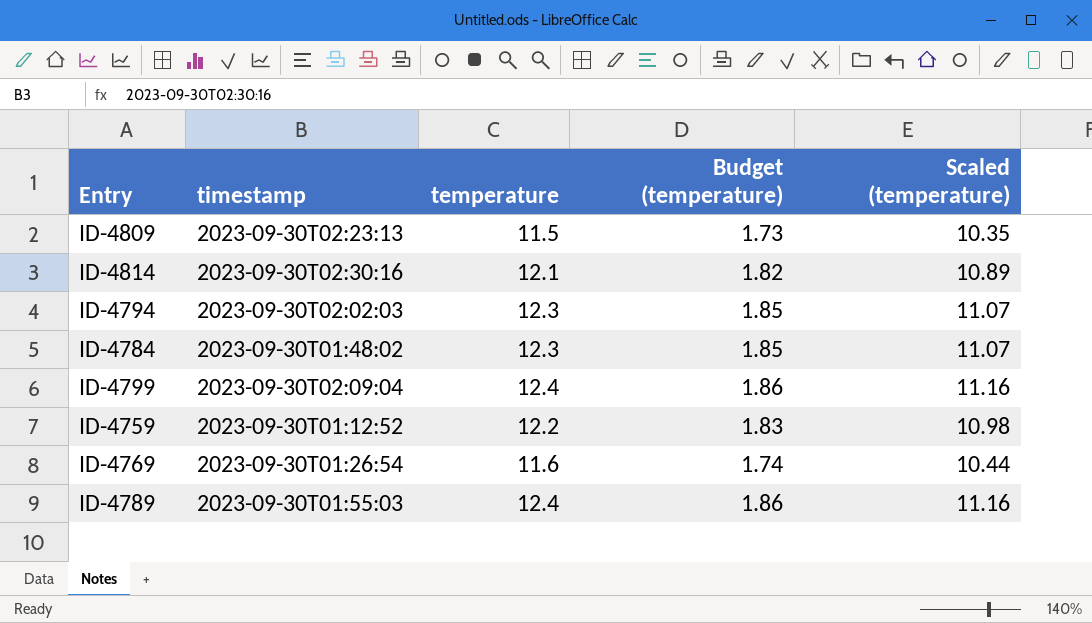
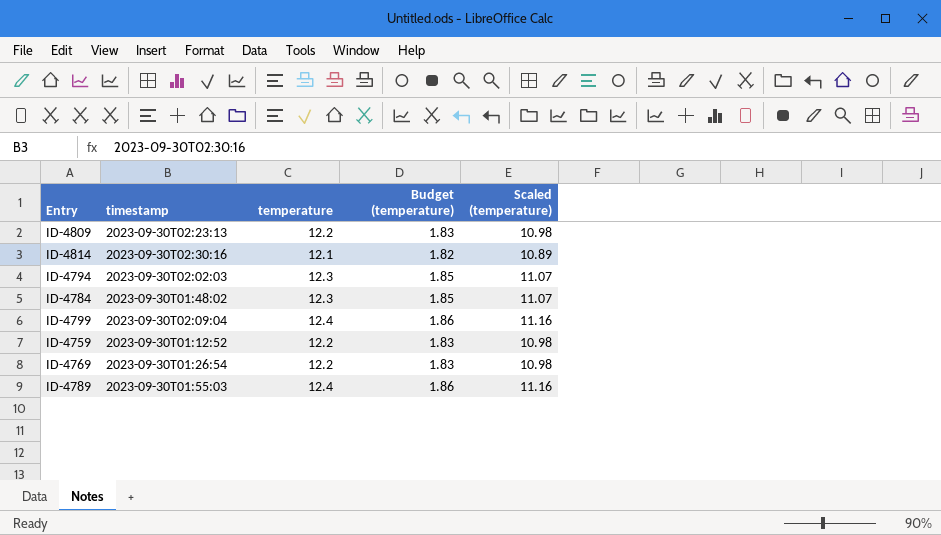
ID-4809 | temperature: 11.5 -> 12.2
ID-4809 | Budget (temperature): 1.73 -> 1.83
ID-4809 | Scaled (temperature): 10.35 -> 10.98
ID-4769 | temperature: 11.6 -> 12.2
ID-4769 | Budget (temperature): 1.74 -> 1.83
ID-4769 | Scaled (temperature): 10.44 -> 10.98

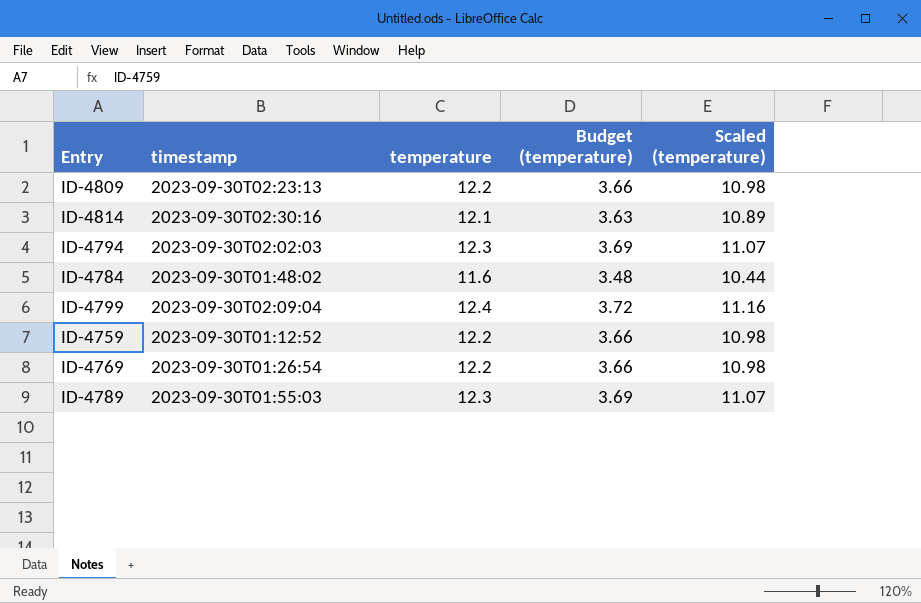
column Budget (temperature) | formula: [temperature] * 0.15 -> [temperature] * 0.3
ID-4784 | temperature: 12.3 -> 11.6
ID-4784 | Scaled (temperature): 11.07 -> 10.44
ID-4789 | temperature: 12.4 -> 12.3
ID-4789 | Scaled (temperature): 11.16 -> 11.07

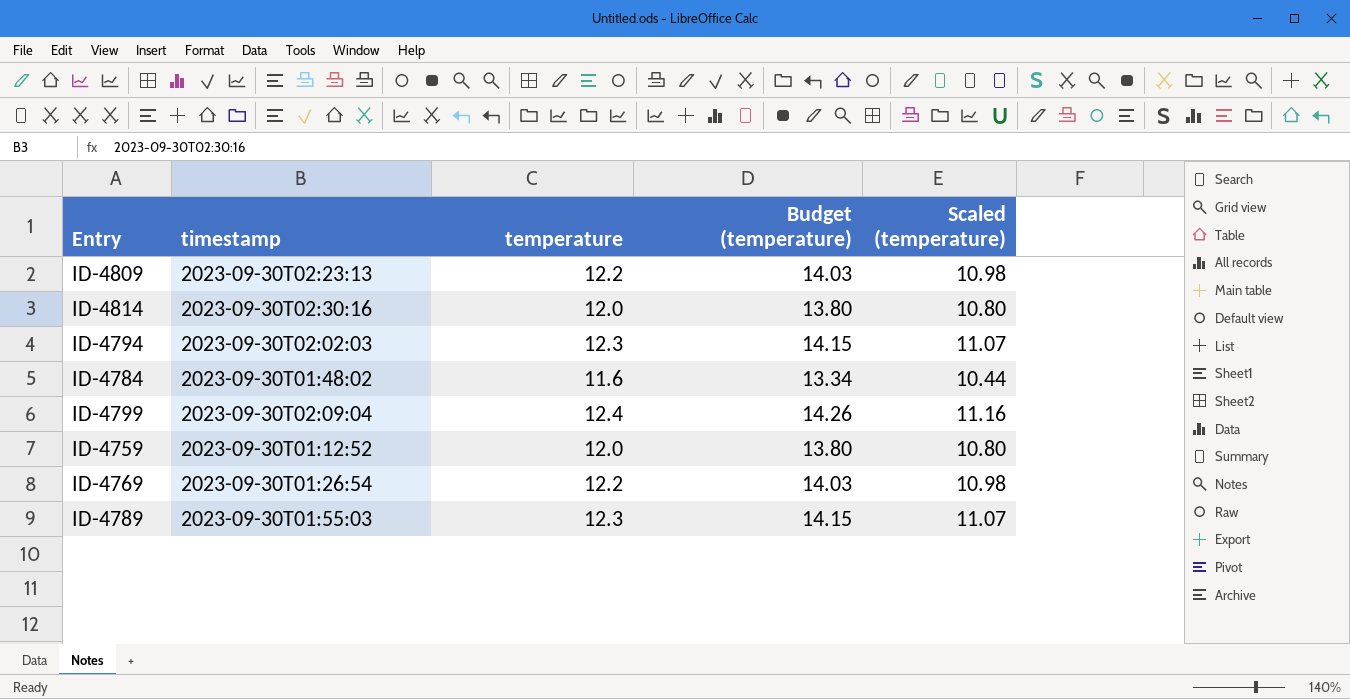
column Budget (temperature) | formula: [temperature] * 0.3 -> [temperature] * 1.15
ID-4814 | temperature: 12.1 -> 12.0
ID-4814 | Scaled (temperature): 10.89 -> 10.80
ID-4759 | temperature: 12.2 -> 12.0
ID-4759 | Scaled (temperature): 10.98 -> 10.80

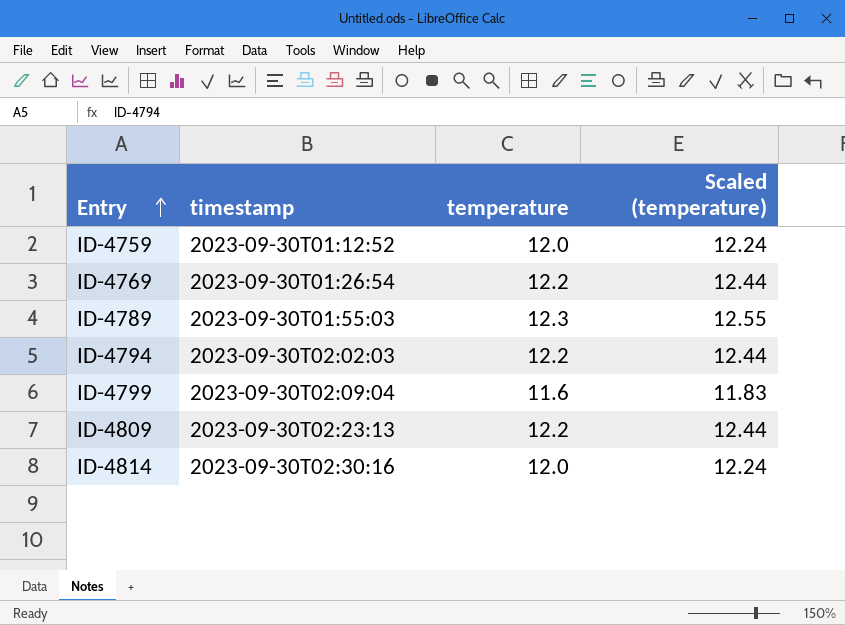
row order: none -> Entry ascending
column Budget (temperature) | formula: [temperature] * 1.15 -> none
column Scaled (temperature) | formula: [temperature] * 0.9 -> [temperature] * 1.02
row ID-4784: 2023-09-30T01:48:02 | 11.6 | 13.34 | 10.44 -> none
ID-4794 | temperature: 12.3 -> 12.2
ID-4799 | temperature: 12.4 -> 11.6

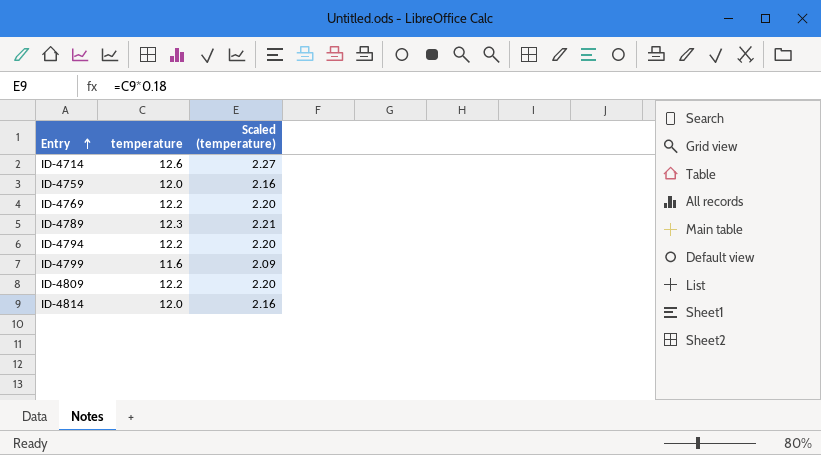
column timestamp | position: 2 -> none
column Scaled (temperature) | formula: [temperature] * 1.02 -> [temperature] * 0.18
row ID-4714: none -> 12.6 | 2.27

